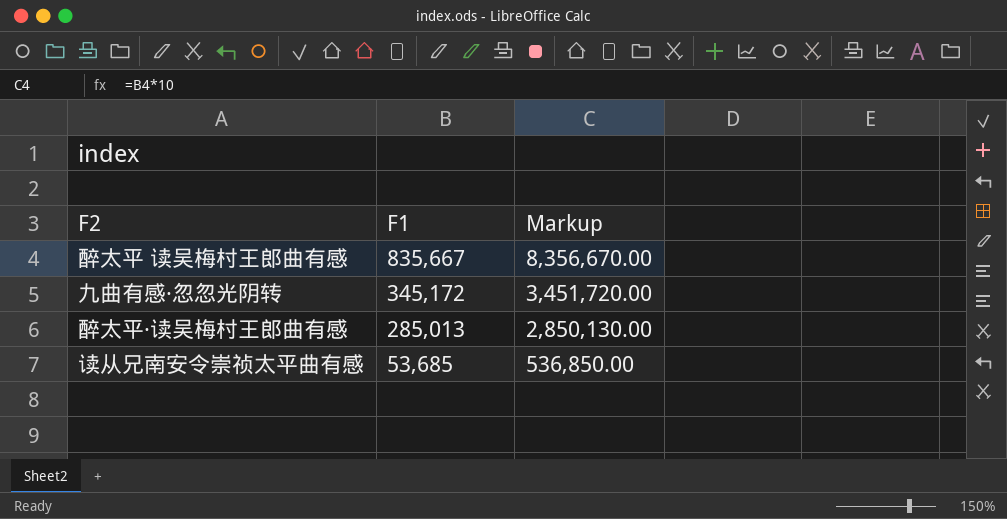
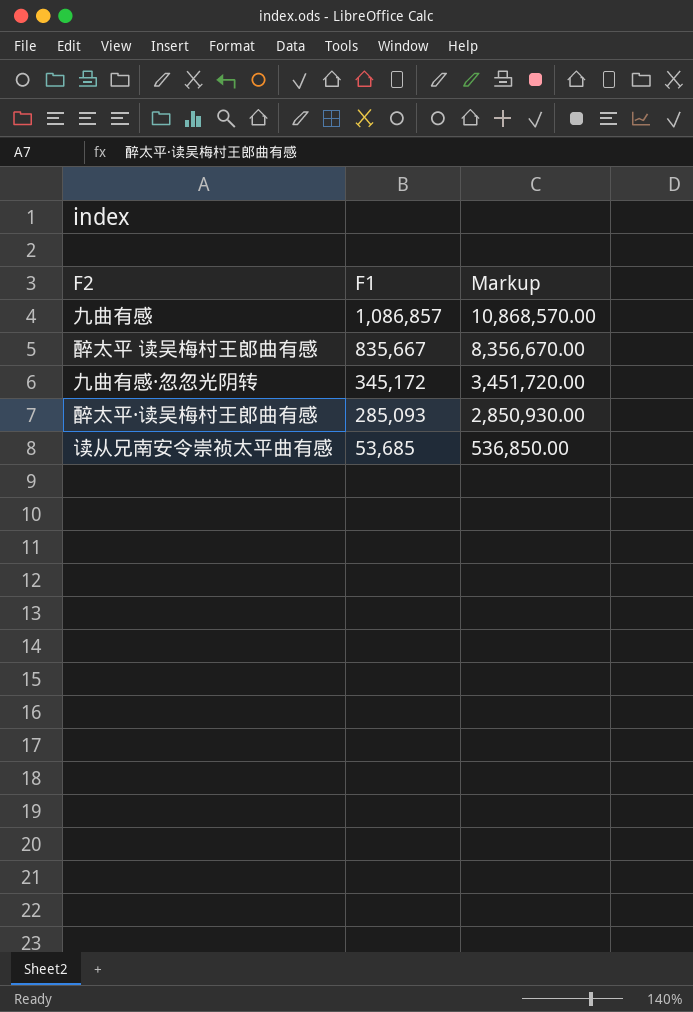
row 九曲有感: none -> 1,086,857 | 10,868,570.00
醉太平·读吴梅村王郎曲有感 | F1: 285,013 -> 285,093
醉太平·读吴梅村王郎曲有感 | Markup: 2,850,130.00 -> 2,850,930.00

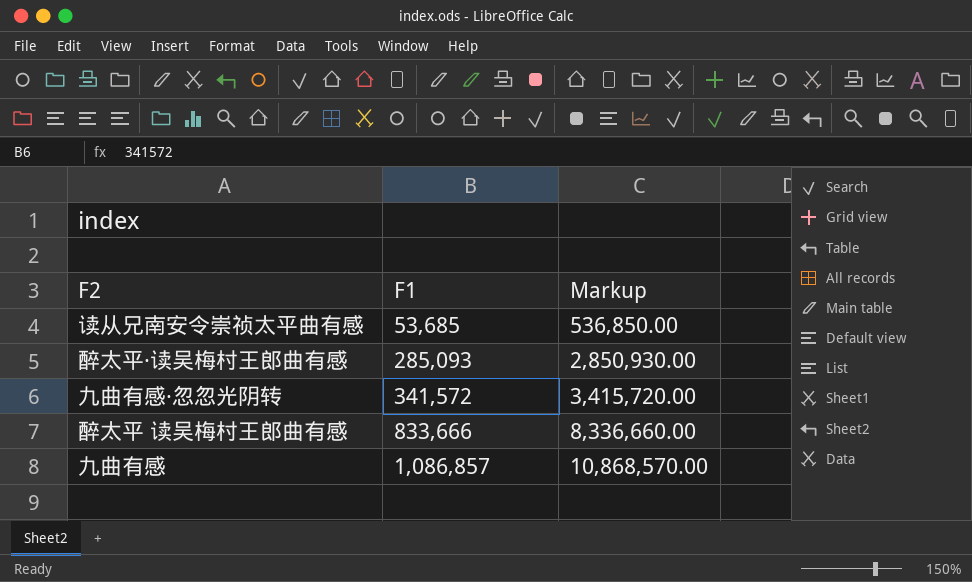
row order: F1 descending -> F1 ascending
九曲有感·忽忽光阴转 | F1: 345,172 -> 341,572
九曲有感·忽忽光阴转 | Markup: 3,451,720.00 -> 3,415,720.00
醉太平 读吴梅村王郎曲有感 | F1: 835,667 -> 833,666
醉太平 读吴梅村王郎曲有感 | Markup: 8,356,670.00 -> 8,336,660.00

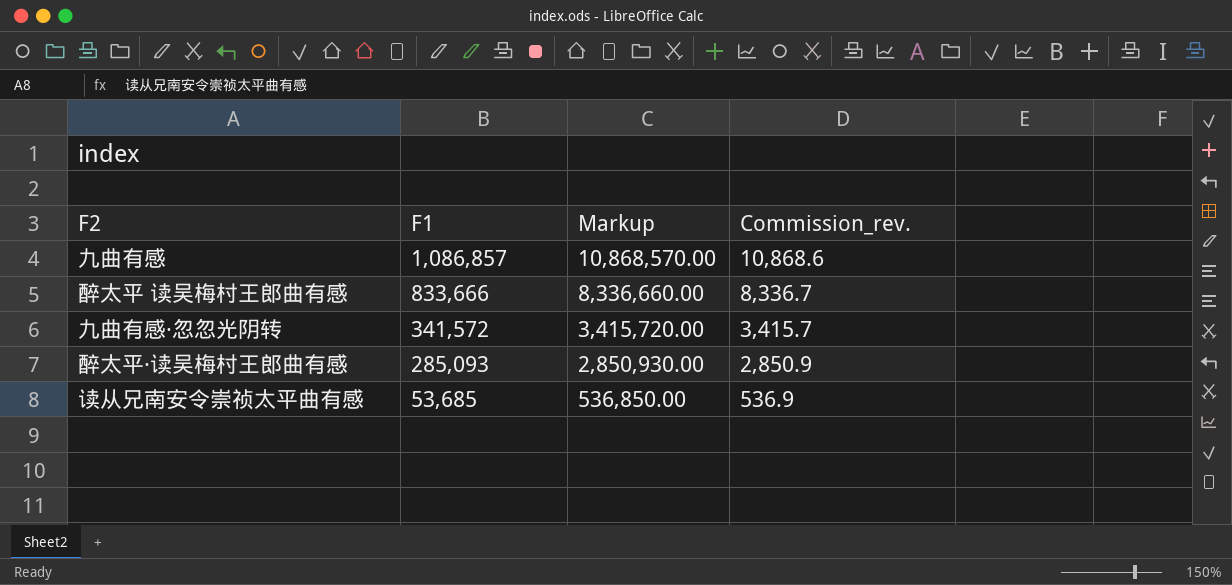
row order: F1 ascending -> F1 descending
column Commission_rev. | formula: none -> [F1] * 0.01

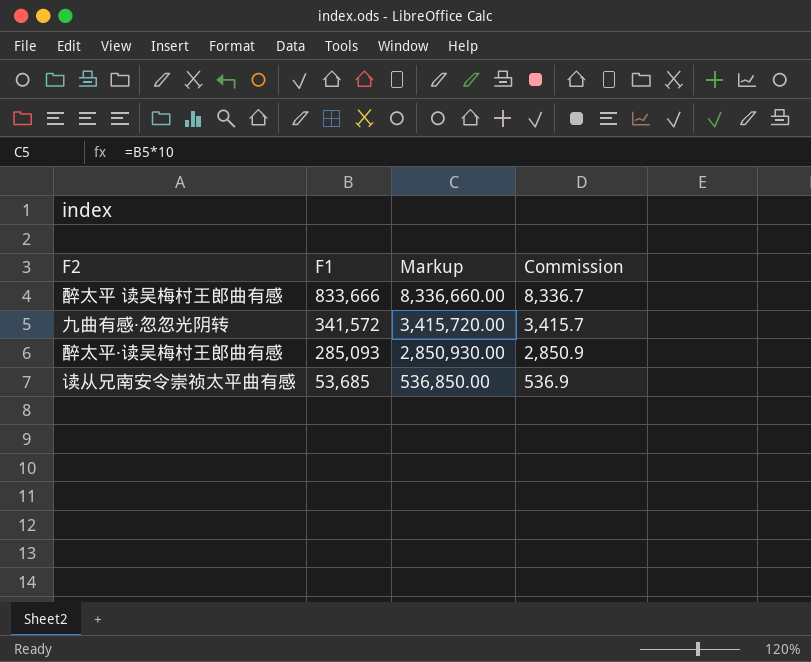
column name: Commission_rev. -> Commission
row 九曲有感: 1,086,857 | 10,868,570.00 | 10,868.6 -> none

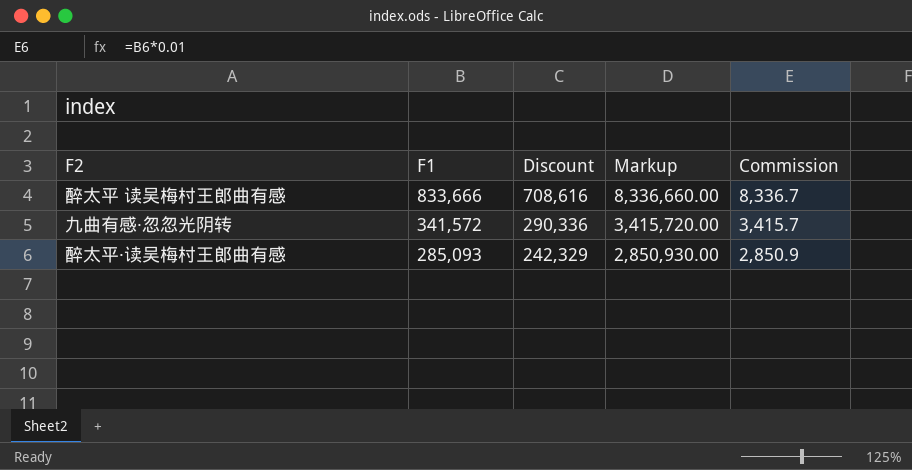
column Discount | formula: none -> [F1] * 0.85
row 读从兄南安令崇祯太平曲有感: 53,685 | 536,850.00 | 536.9 -> none

